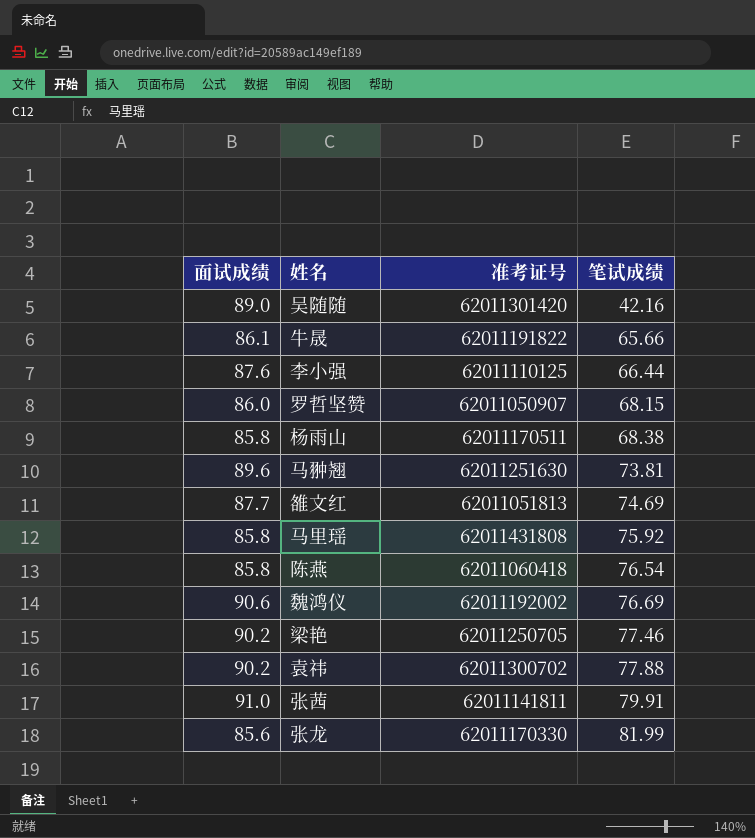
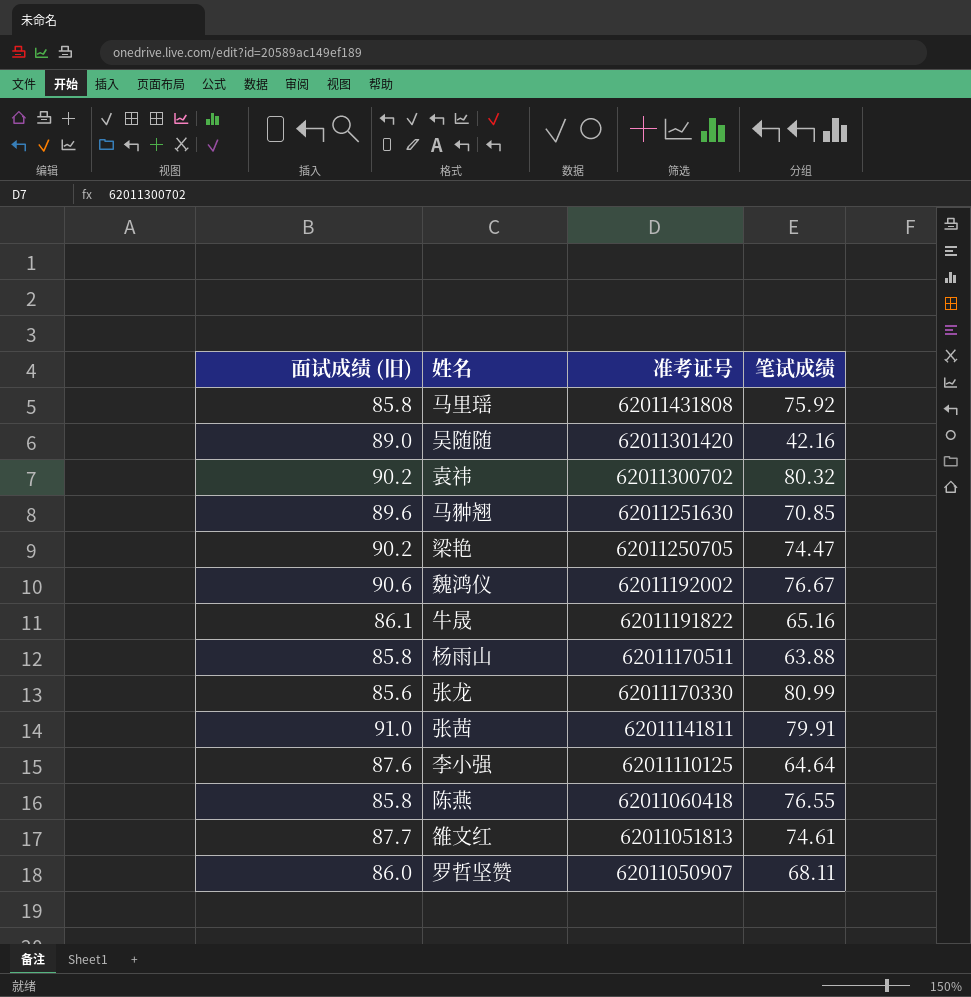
row order: 笔试成绩 ascending -> 准考证号 descending
column name: 面试成绩 -> 面试成绩 (旧)
袁祎 | 笔试成绩: 77.88 -> 80.32
马翀翘 | 笔试成绩: 73.81 -> 70.85
梁艳 | 笔试成绩: 77.46 -> 74.47
魏鸿仪 | 笔试成绩: 76.69 -> 76.67
牛晟 | 笔试成绩: 65.66 -> 65.16
杨雨山 | 笔试成绩: 68.38 -> 63.88
张龙 | 笔试成绩: 81.99 -> 80.99
李小强 | 笔试成绩: 66.44 -> 64.64
陈燕 | 笔试成绩: 76.54 -> 76.55
雒文红 | 笔试成绩: 74.69 -> 74.61
罗哲坚赞 | 笔试成绩: 68.15 -> 68.11

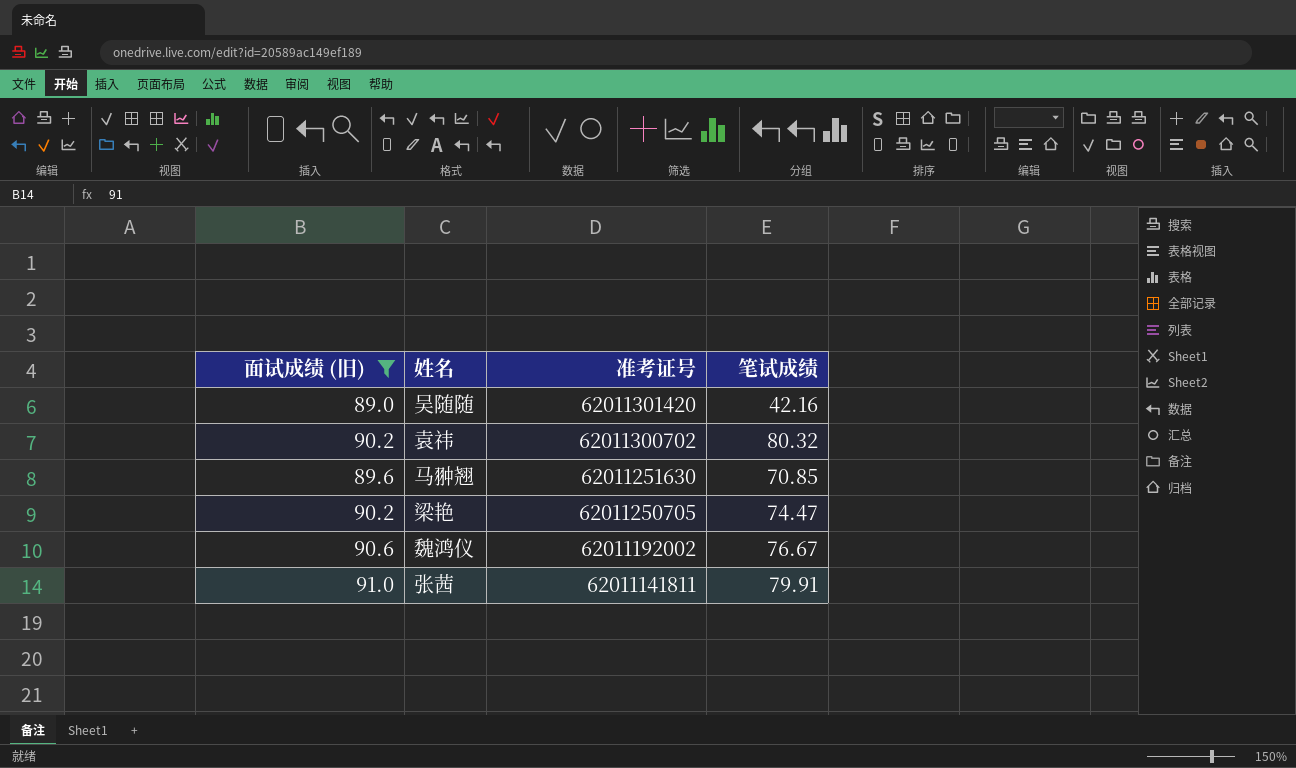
filter: none -> 面试成绩 (旧) >= 89.0

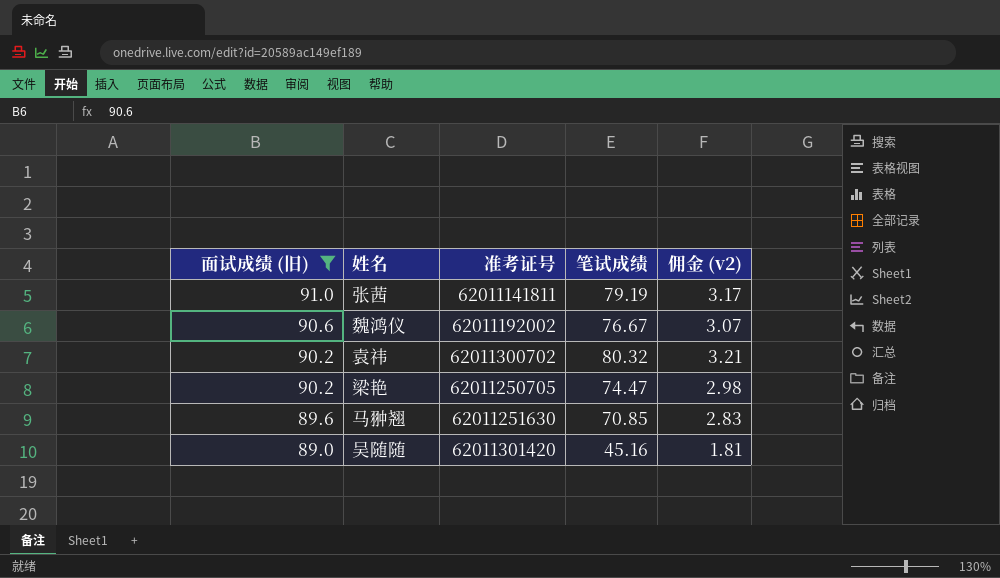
row order: 准考证号 descending -> 面试成绩 (旧) descending
column 佣金 (v2) | formula: none -> [笔试成绩] * 0.04
张茜 | 笔试成绩: 79.91 -> 79.19
吴随随 | 笔试成绩: 42.16 -> 45.16

